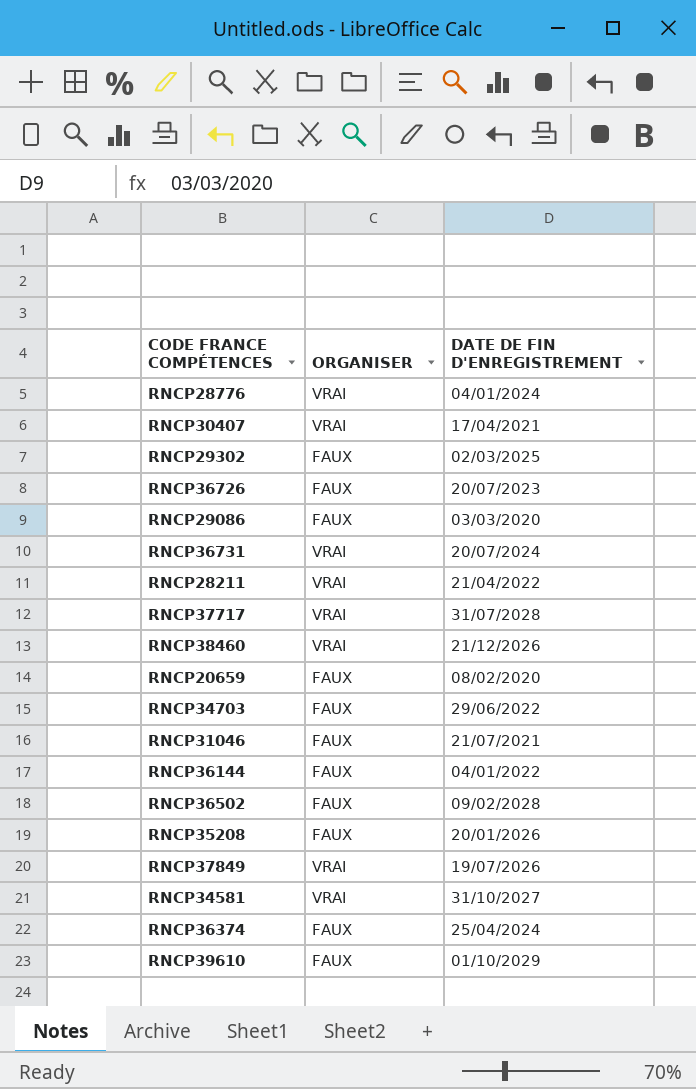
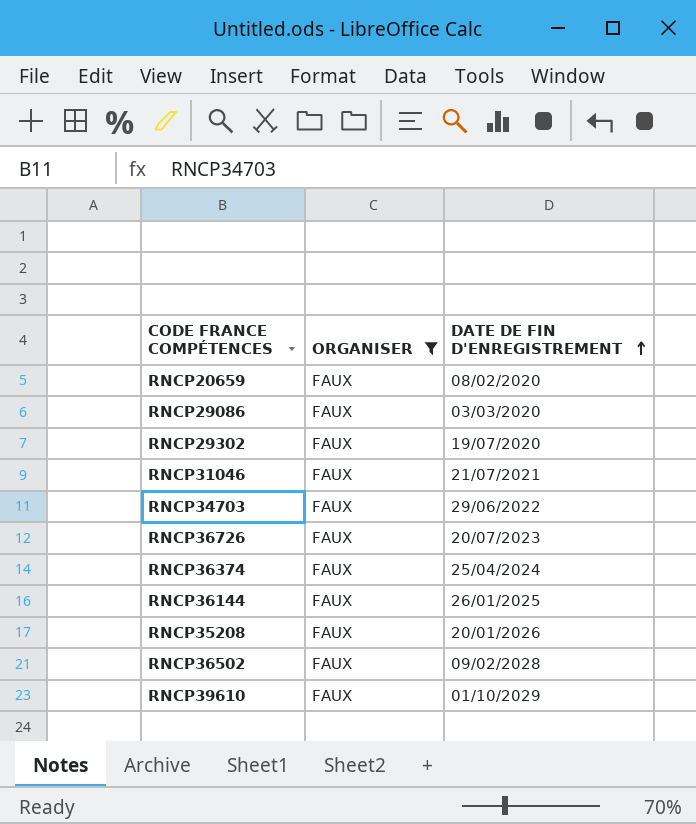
filter: none -> ORGANISER = FAUX
row order: none -> DATE DE FIN D'ENREGISTREMENT ascending
RNCP29302 | DATE DE FIN D'ENREGISTREMENT: 02/03/2025 -> 19/07/2020
RNCP36144 | DATE DE FIN D'ENREGISTREMENT: 04/01/2022 -> 26/01/2025

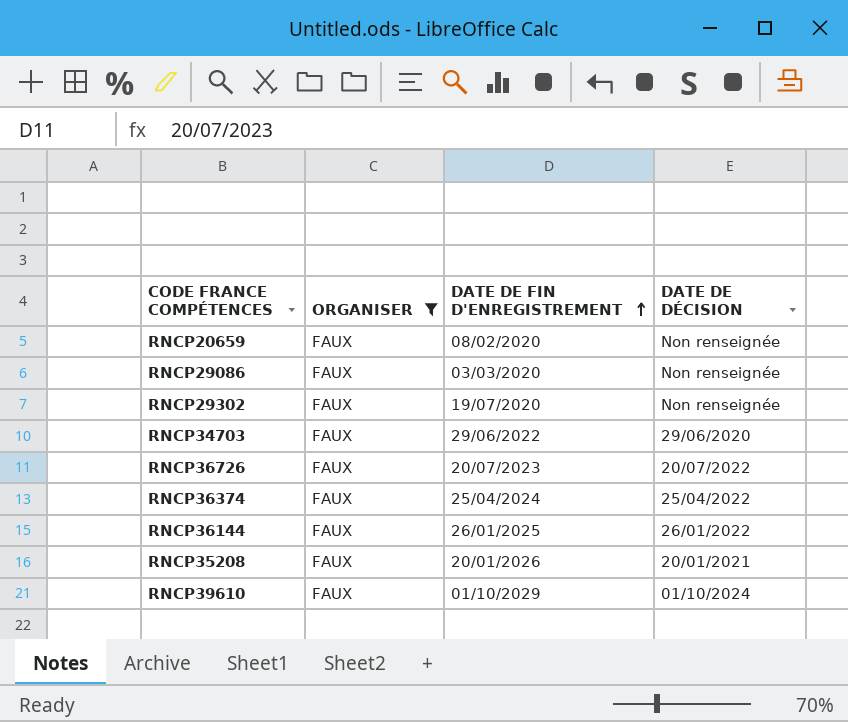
column DATE DE DÉCISION | position: none -> 4
row RNCP31046: FAUX | 21/07/2021 -> none
row RNCP36502: FAUX | 09/02/2028 -> none

